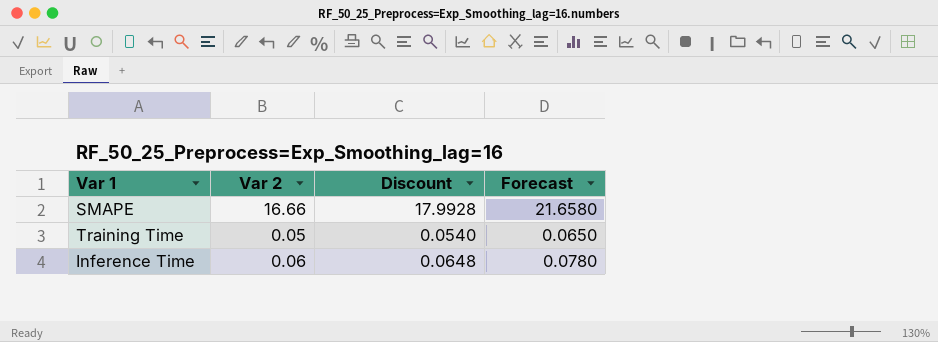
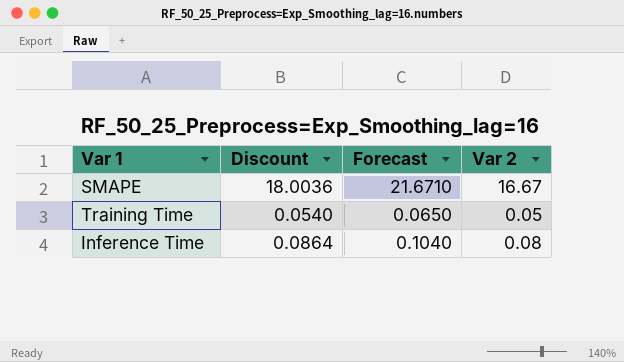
column Var 2 | position: 2 -> 4
SMAPE | Discount: 17.9928 -> 18.0036
SMAPE | Forecast: 21.6580 -> 21.6710
SMAPE | Var 2: 16.66 -> 16.67
Inference Time | Discount: 0.0648 -> 0.0864
Inference Time | Forecast: 0.0780 -> 0.1040
Inference Time | Var 2: 0.06 -> 0.08

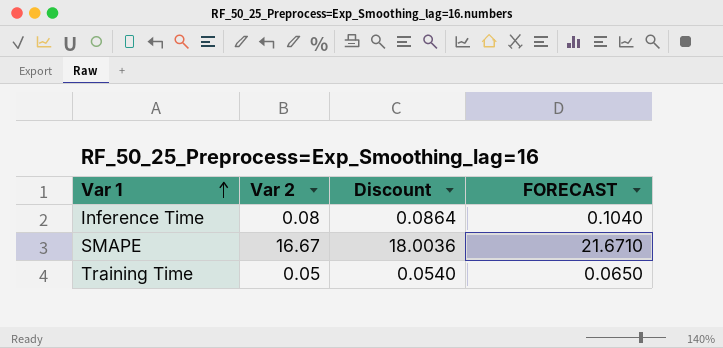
row order: none -> Var 1 ascending
column Var 2 | position: 4 -> 2
column name: Forecast -> FORECAST

